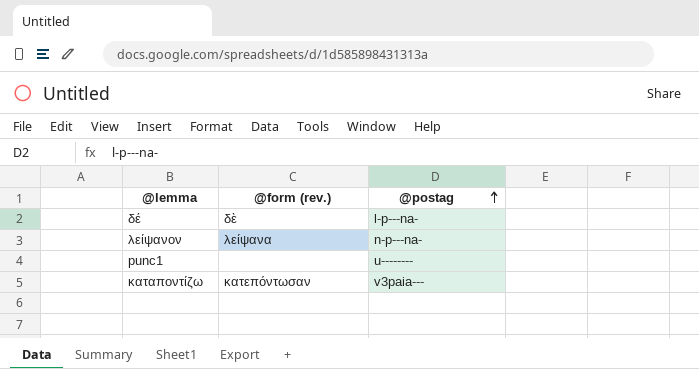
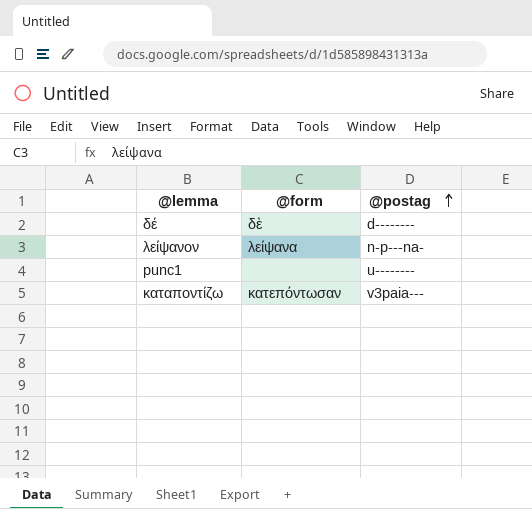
column name: @form (rev.) -> @form
δέ | @postag: l-p---na- -> d--------

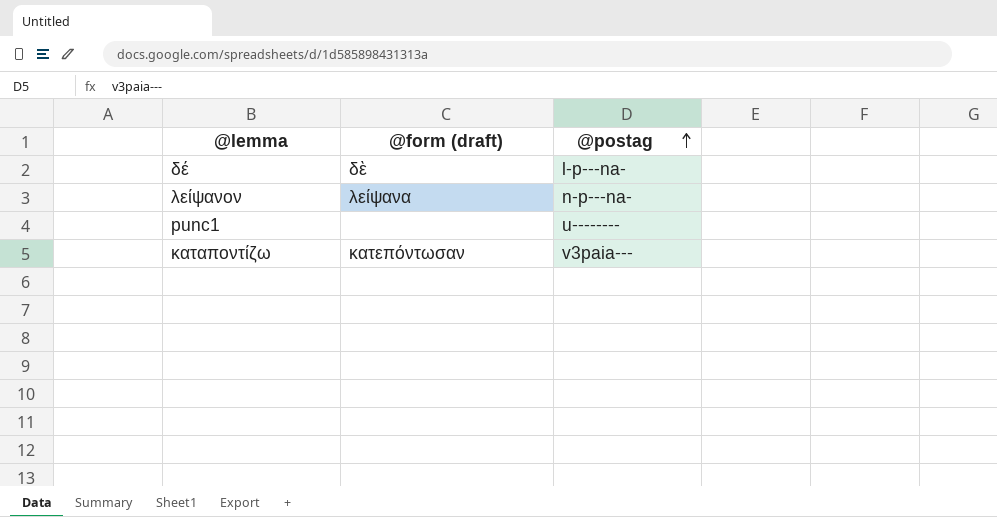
column name: @form -> @form (draft)
δέ | @postag: d-------- -> l-p---na-

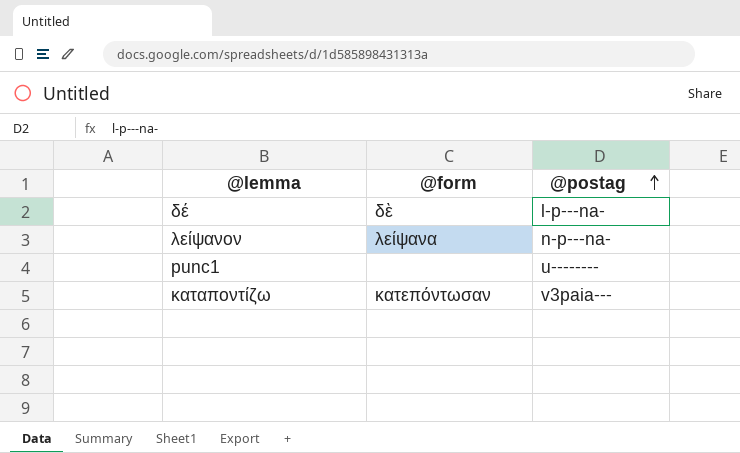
column name: @form (draft) -> @form

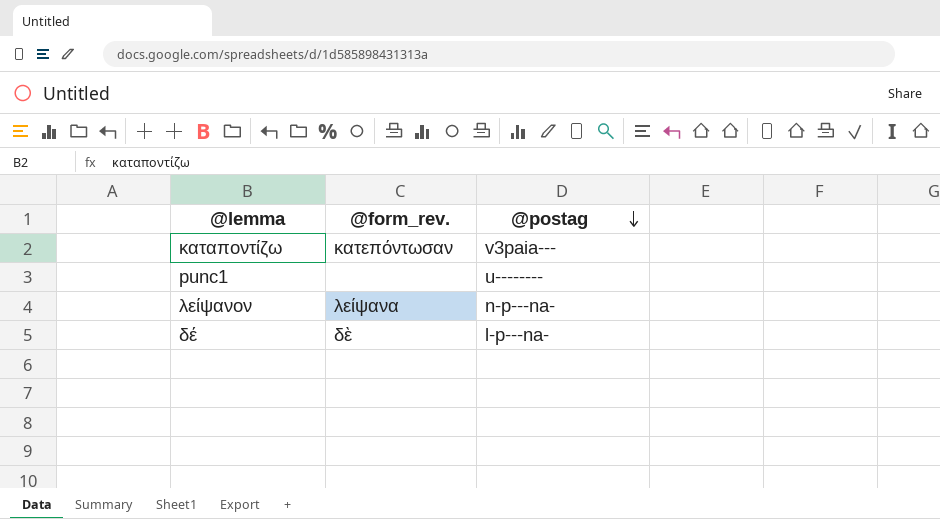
row order: @postag ascending -> @postag descending
column name: @form -> @form_rev.

